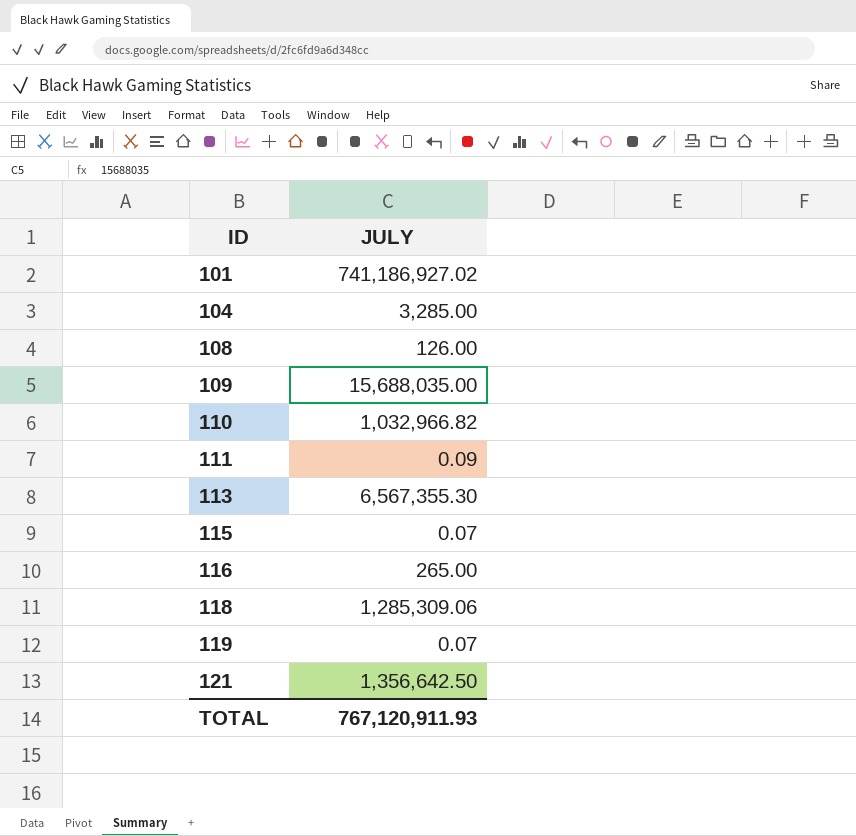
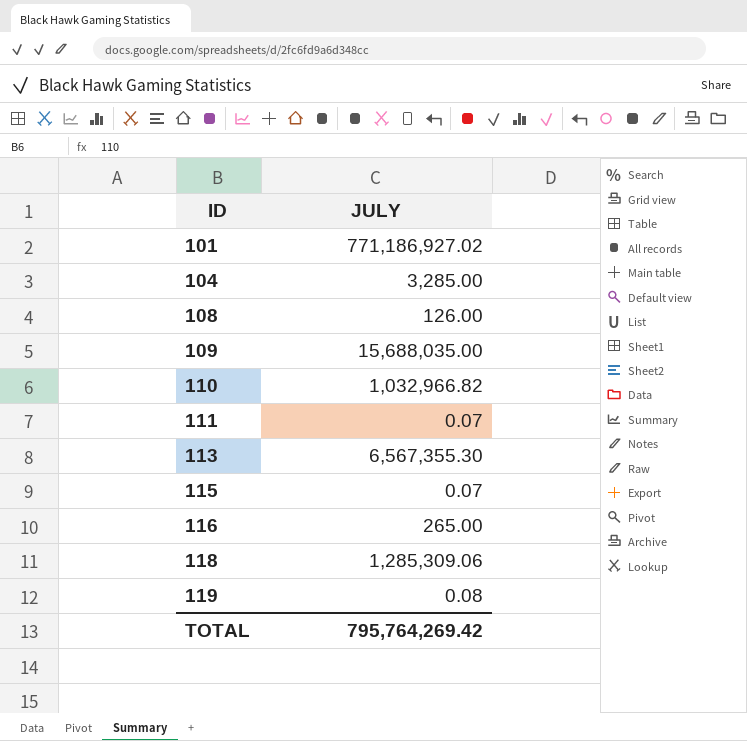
row 121: 1,356,642.50 -> none
101 | JULY: 741,186,927.02 -> 771,186,927.02
111 | JULY: 0.09 -> 0.07
119 | JULY: 0.07 -> 0.08
TOTAL | JULY: 767,120,911.93 -> 795,764,269.42

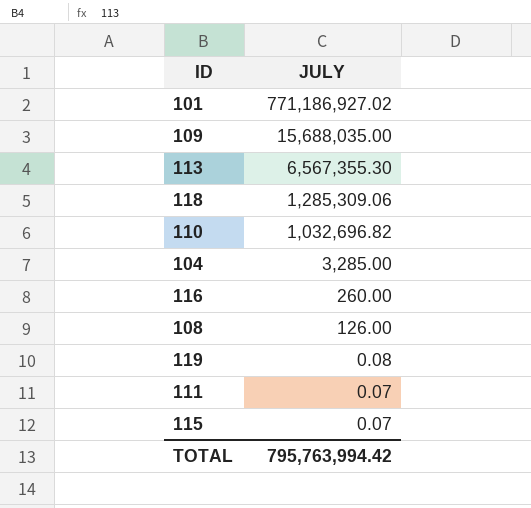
row order: ID ascending -> JULY descending
110 | JULY: 1,032,966.82 -> 1,032,696.82
116 | JULY: 265.00 -> 260.00
TOTAL | JULY: 795,764,269.42 -> 795,763,994.42

